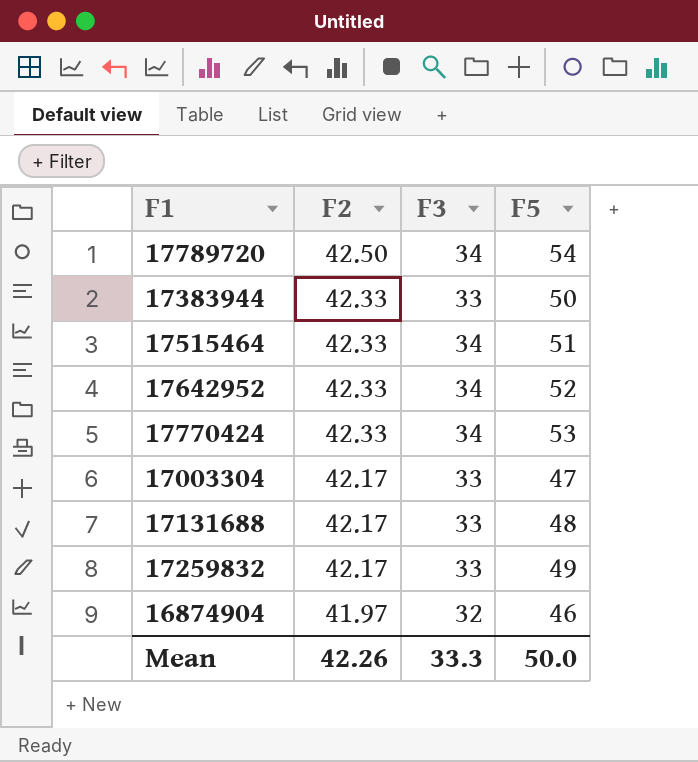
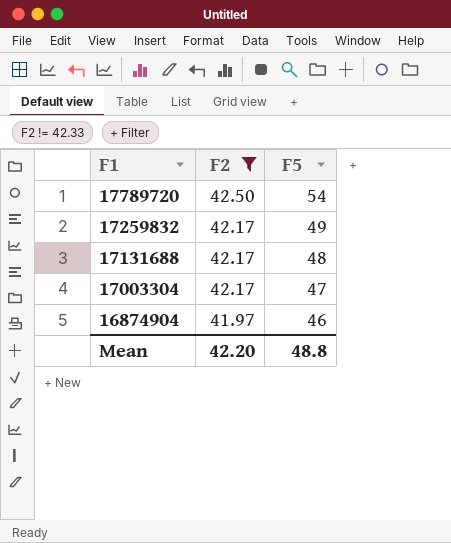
filter: none -> F2 != 42.33
row order: F2 descending -> F1 descending
column F3 | position: 3 -> none
Mean | F2: 42.26 -> 42.20
Mean | F5: 50.0 -> 48.8

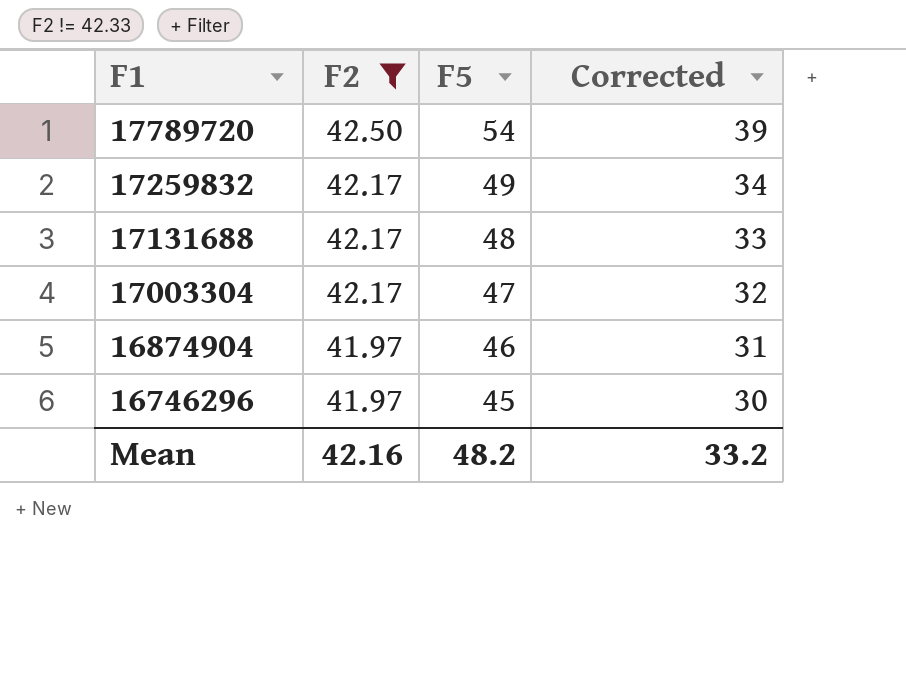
column Corrected | formula: none -> [F5] - 15
row 16746296: none -> 41.97 | 45 | 30
Mean | F2: 42.20 -> 42.16
Mean | F5: 48.8 -> 48.2

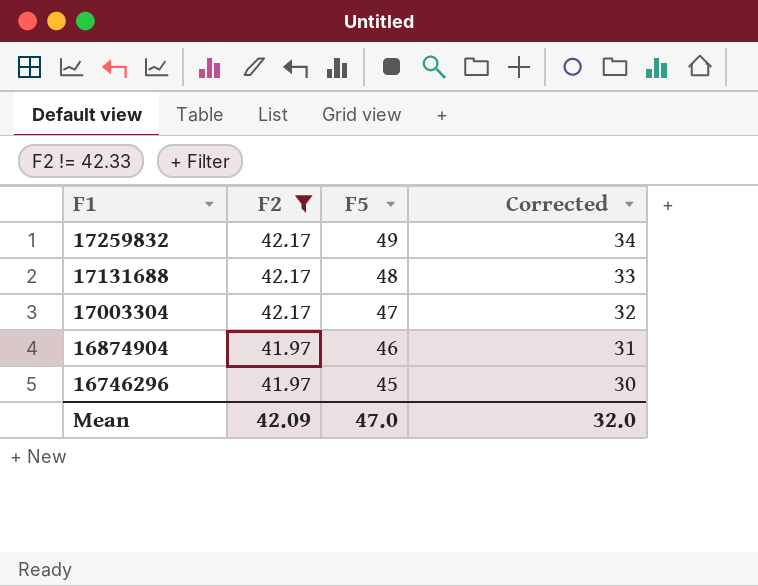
row 17789720: 42.50 | 54 | 39 -> none
Mean | F2: 42.16 -> 42.09
Mean | F5: 48.2 -> 47.0
Mean | Corrected: 33.2 -> 32.0

